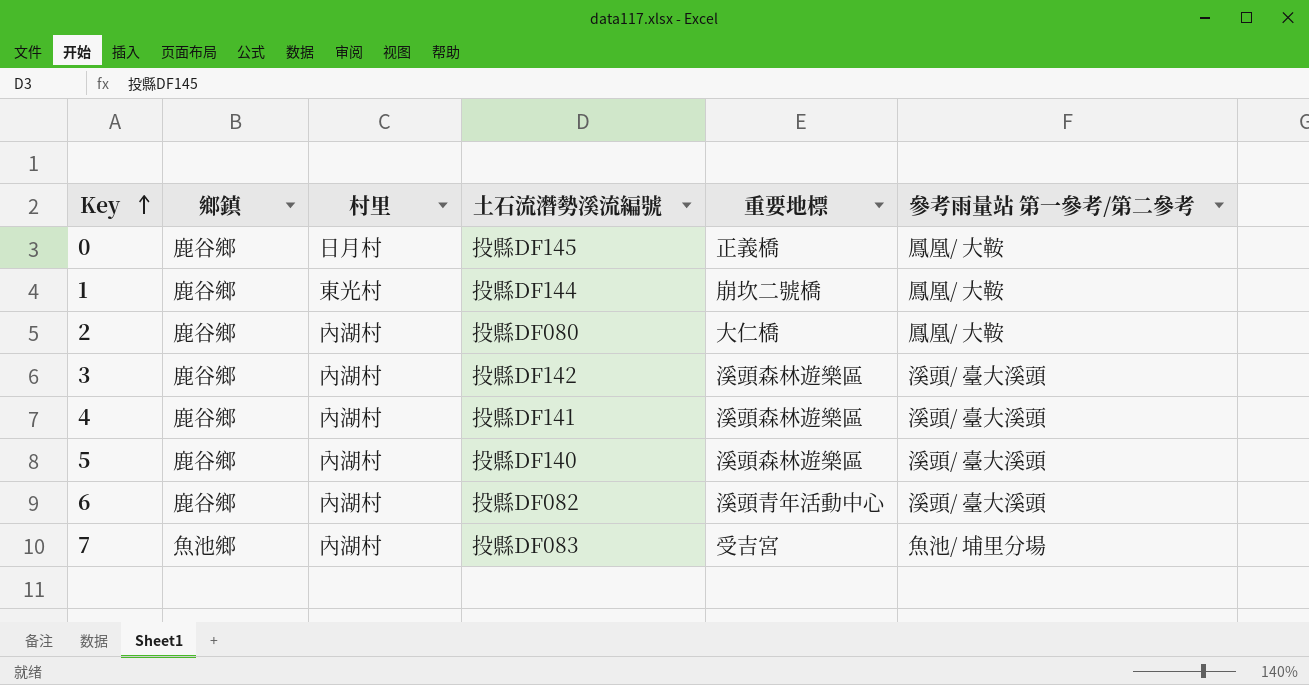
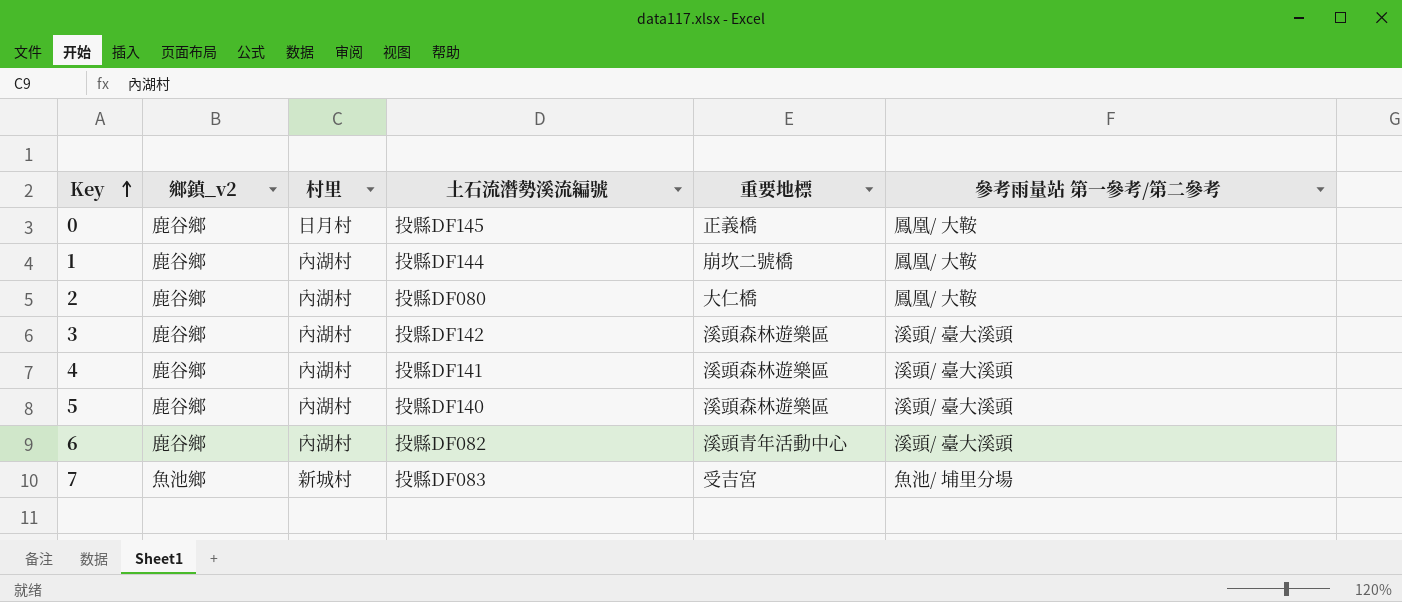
column name: 鄉鎮 -> 鄉鎮_v2
1 | 村里: 東光村 -> 內湖村
7 | 村里: 內湖村 -> 新城村

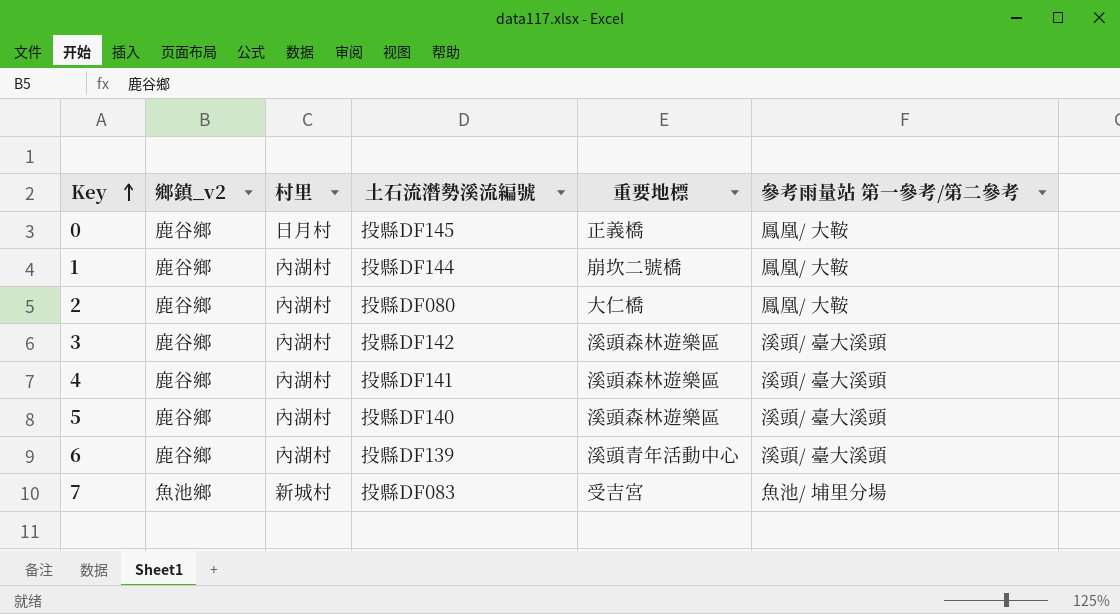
6 | 土石流潛勢溪流編號: 投縣DF082 -> 投縣DF139

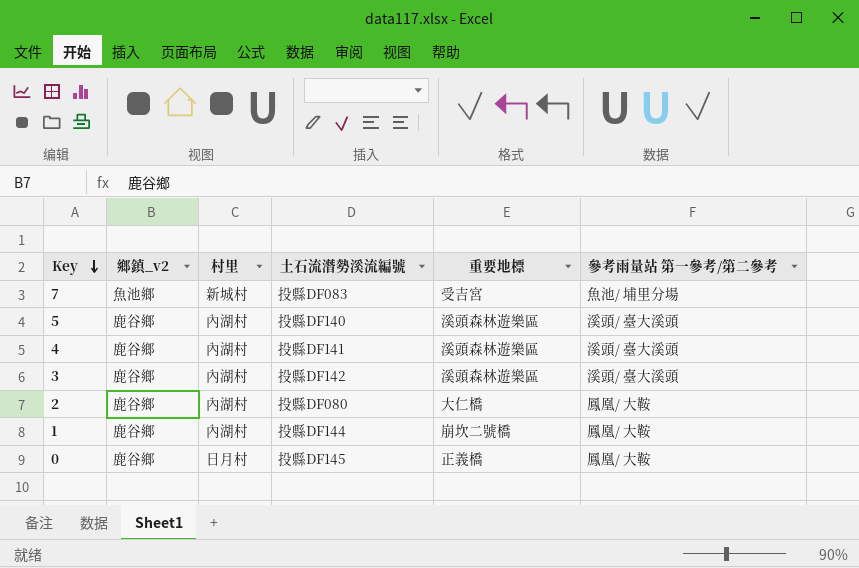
row order: Key ascending -> Key descending
row 6: 鹿谷鄉 | 內湖村 | 投縣DF139 | 溪頭青年活動中心 | 溪頭/ 臺大溪頭 -> none

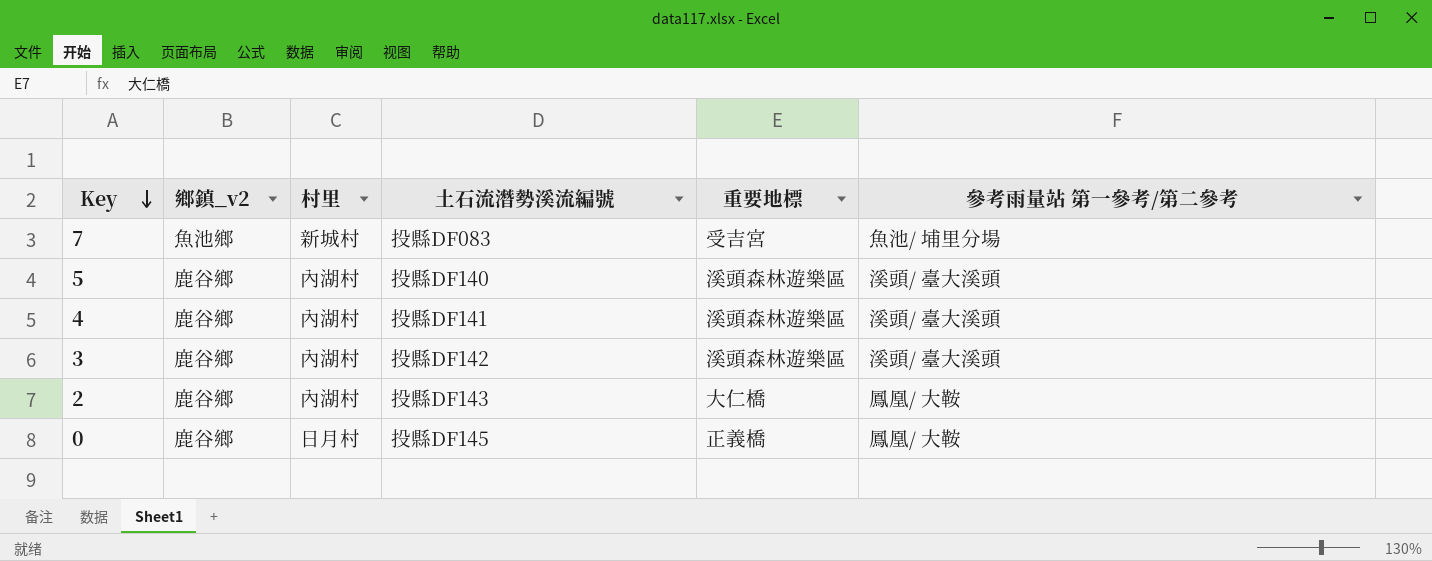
row 1: 鹿谷鄉 | 內湖村 | 投縣DF144 | 崩坎二號橋 | 鳳凰/ 大鞍 -> none
2 | 土石流潛勢溪流編號: 投縣DF080 -> 投縣DF143

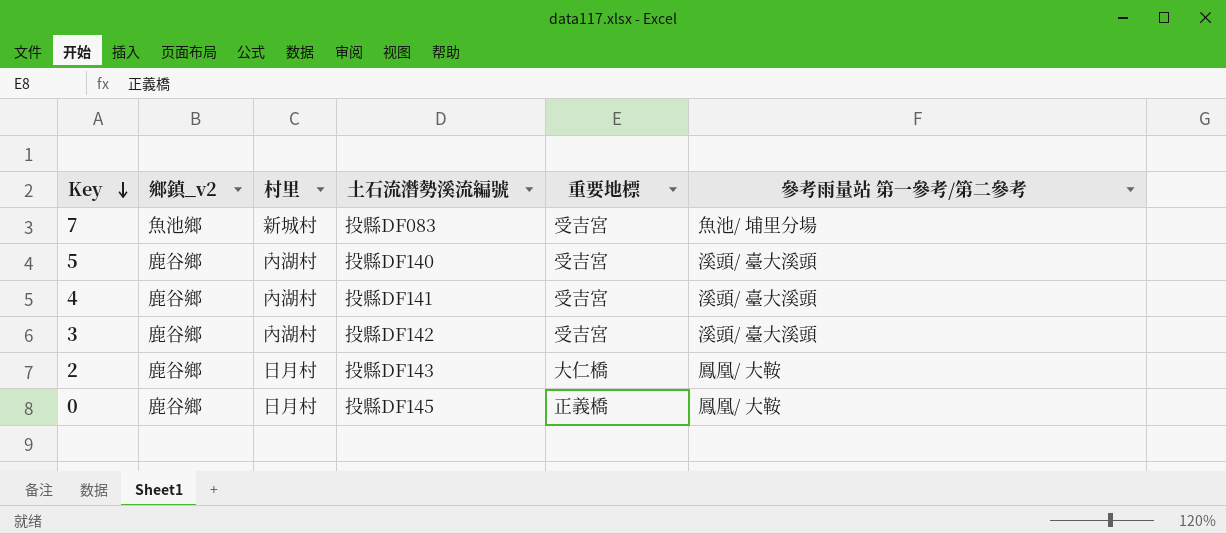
5 | 重要地標: 溪頭森林遊樂區 -> 受吉宮
4 | 重要地標: 溪頭森林遊樂區 -> 受吉宮
3 | 重要地標: 溪頭森林遊樂區 -> 受吉宮
2 | 村里: 內湖村 -> 日月村

